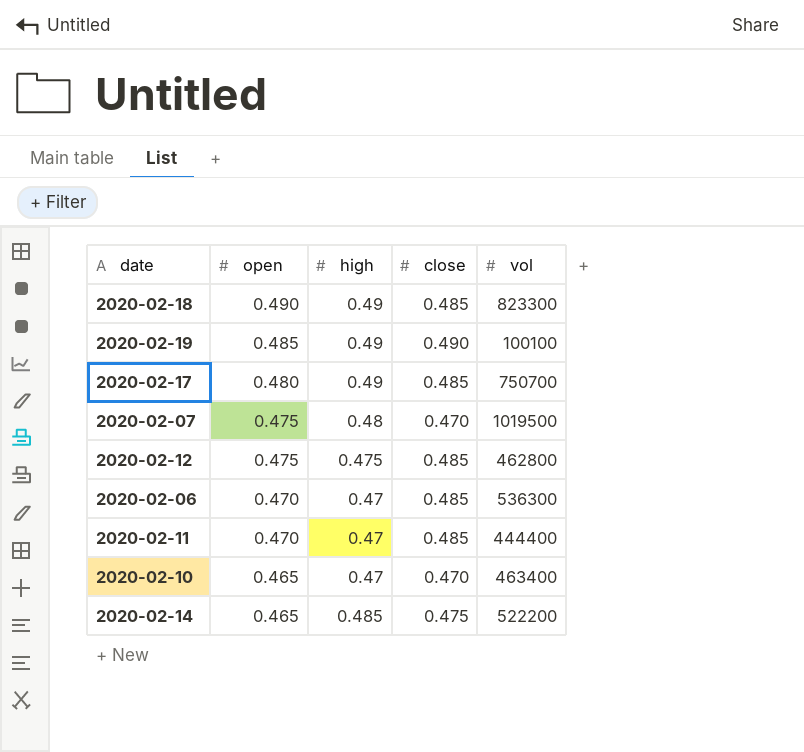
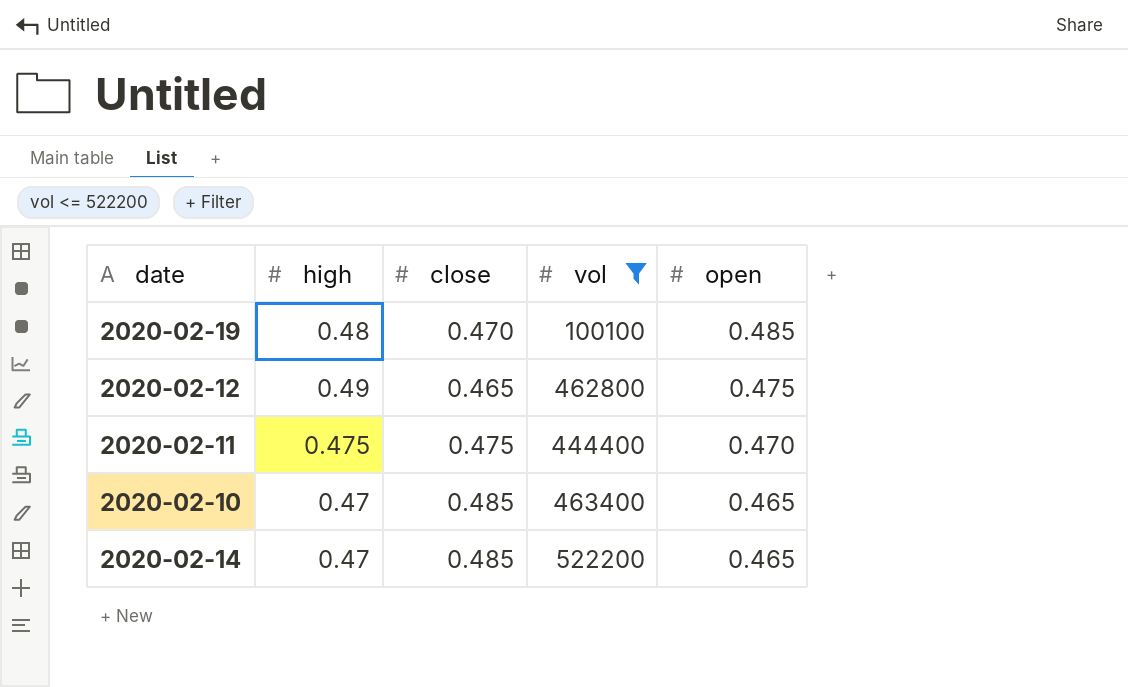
filter: none -> vol <= 522200
column open | position: 2 -> 5
2020-02-19 | high: 0.49 -> 0.48
2020-02-19 | close: 0.490 -> 0.470
2020-02-12 | high: 0.475 -> 0.49
2020-02-12 | close: 0.485 -> 0.465
2020-02-11 | high: 0.47 -> 0.475
2020-02-11 | close: 0.485 -> 0.475
2020-02-10 | close: 0.470 -> 0.485
2020-02-14 | high: 0.485 -> 0.47
2020-02-14 | close: 0.475 -> 0.485

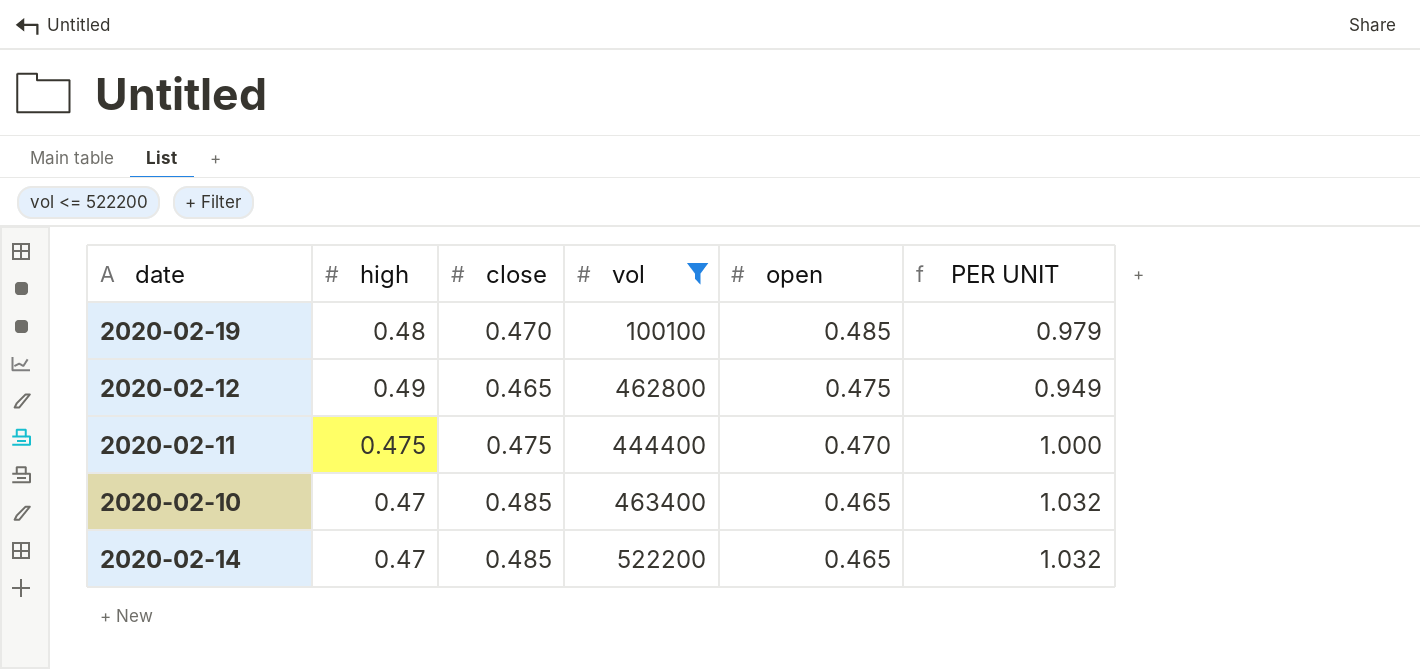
column PER UNIT | formula: none -> [close] / [high]

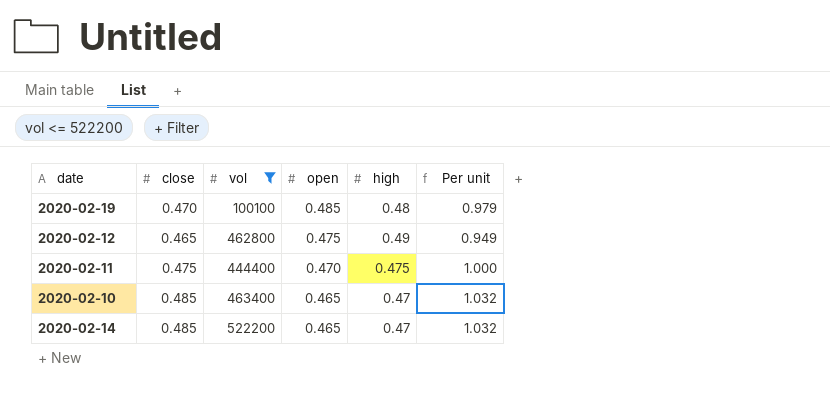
column high | position: 2 -> 5
column name: PER UNIT -> Per unit

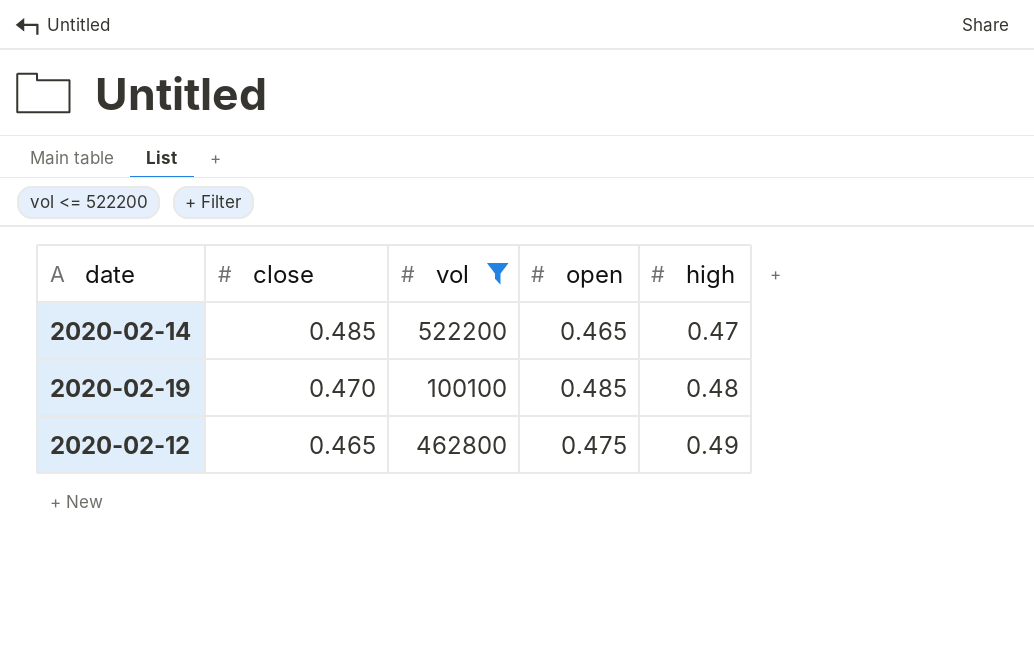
row order: open descending -> close descending
column Per unit | formula: [close] / [high] -> none
row 2020-02-11: 0.475 | 444400 | 0.470 | 0.475 | 1.000 -> none
row 2020-02-10: 0.485 | 463400 | 0.465 | 0.47 | 1.032 -> none

